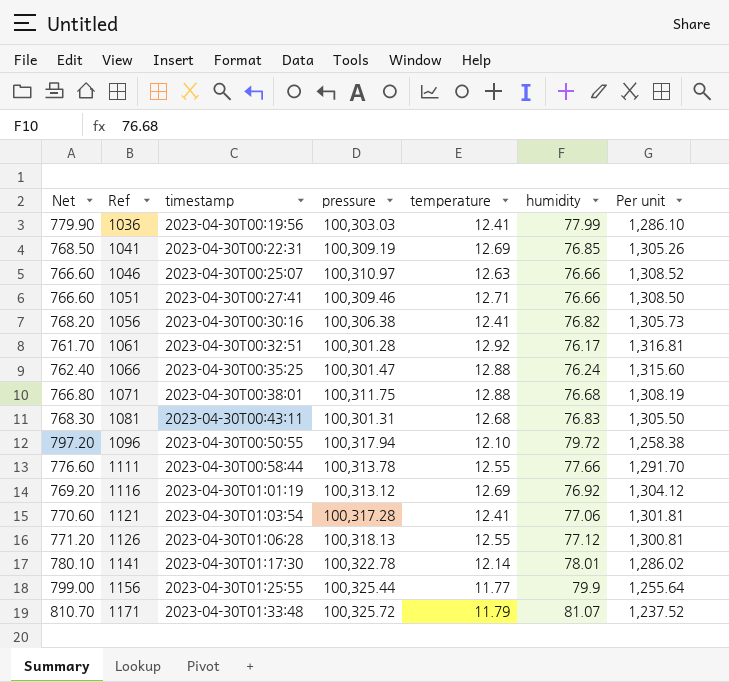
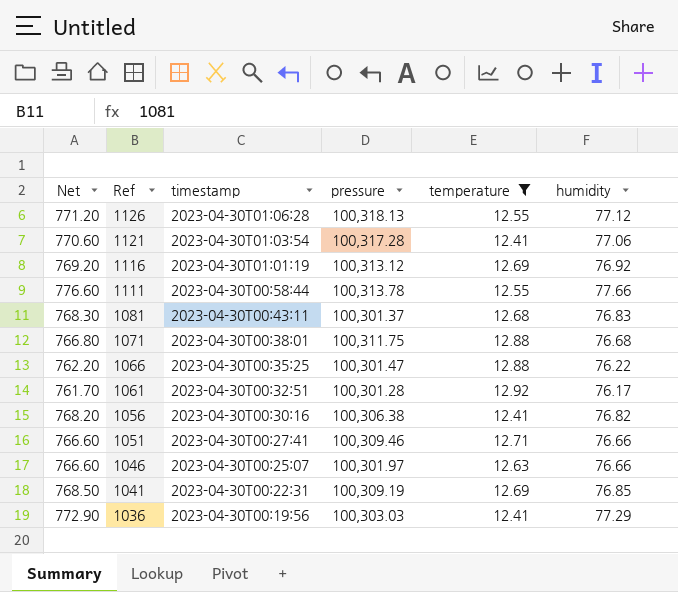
filter: none -> temperature >= 12.41
row order: Ref ascending -> Ref descending
column Per unit | formula: [pressure] / [humidity] -> none
1081 | pressure: 100,301.31 -> 100,301.37
1066 | Net: 762.40 -> 762.20
1066 | humidity: 76.24 -> 76.22
1046 | pressure: 100,310.97 -> 100,301.97
1036 | Net: 779.90 -> 772.90
1036 | humidity: 77.99 -> 77.29

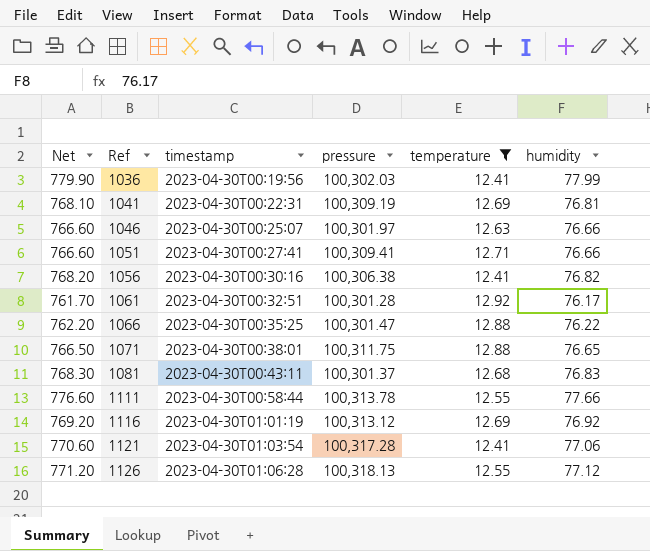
row order: Ref descending -> Ref ascending
1036 | Net: 772.90 -> 779.90
1036 | pressure: 100,303.03 -> 100,302.03
1036 | humidity: 77.29 -> 77.99
1041 | Net: 768.50 -> 768.10
1041 | humidity: 76.85 -> 76.81
1051 | pressure: 100,309.46 -> 100,309.41
1071 | Net: 766.80 -> 766.50
1071 | humidity: 76.68 -> 76.65

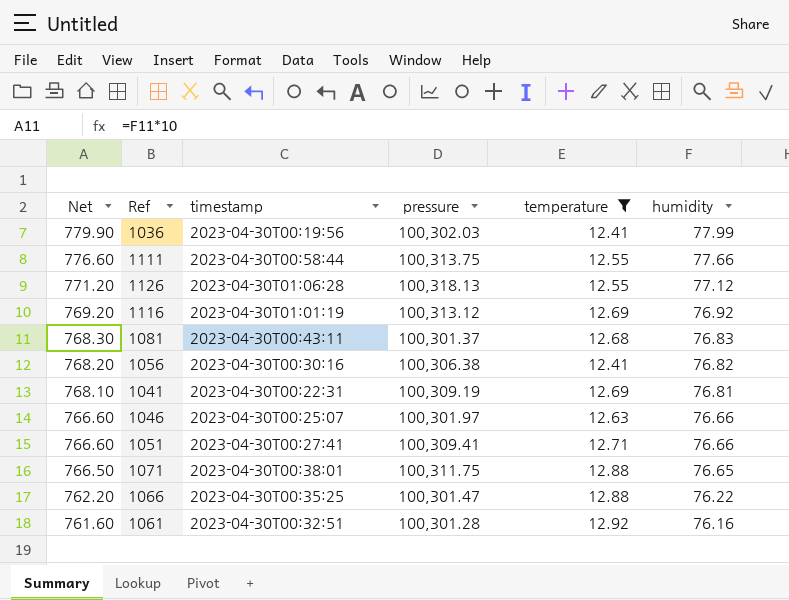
row order: Ref ascending -> Net descending
row 1121: 770.60 | 2023-04-30T01:03:54 | 100,317.28 | 12.41 | 77.06 -> none
1111 | pressure: 100,313.78 -> 100,313.75
1061 | Net: 761.70 -> 761.60
1061 | humidity: 76.17 -> 76.16

